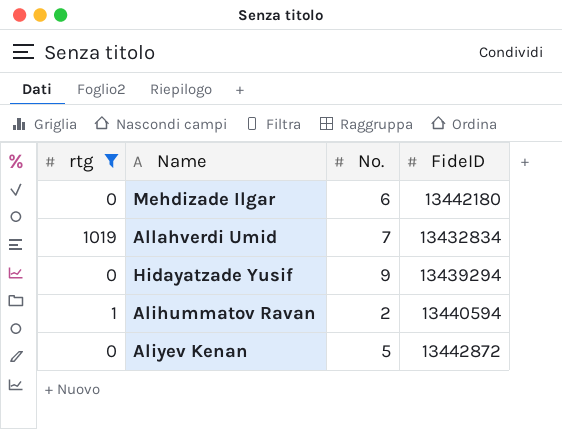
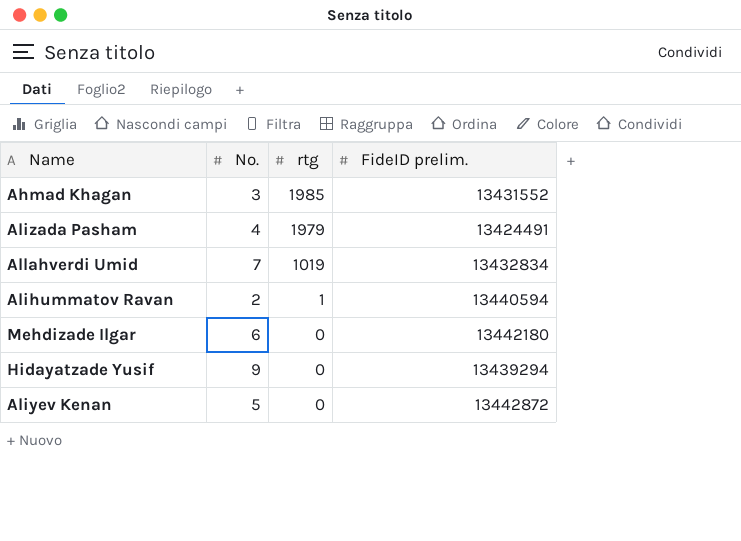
filter: rtg <= 1019 -> none
row order: none -> rtg descending
column rtg | position: 1 -> 3
column name: FideID -> FideID prelim.

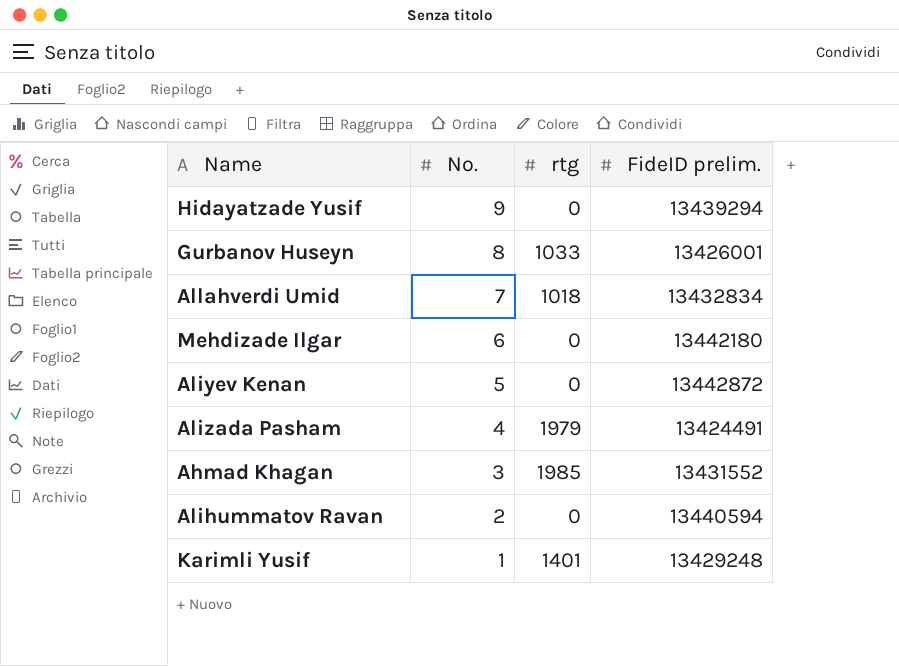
row order: rtg descending -> No. descending
row Gurbanov Huseyn: none -> 8 | 1033 | 13426001
Allahverdi Umid | rtg: 1019 -> 1018
Alihummatov Ravan | rtg: 1 -> 0
row Karimli Yusif: none -> 1 | 1401 | 13429248

